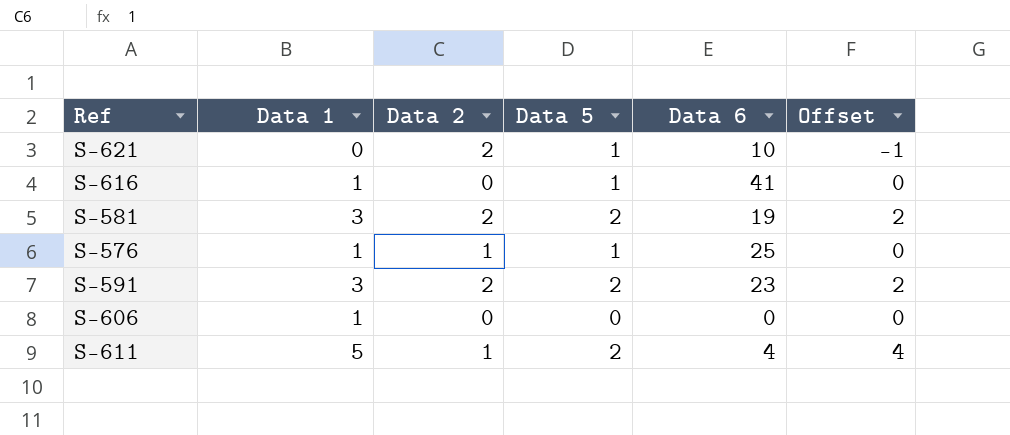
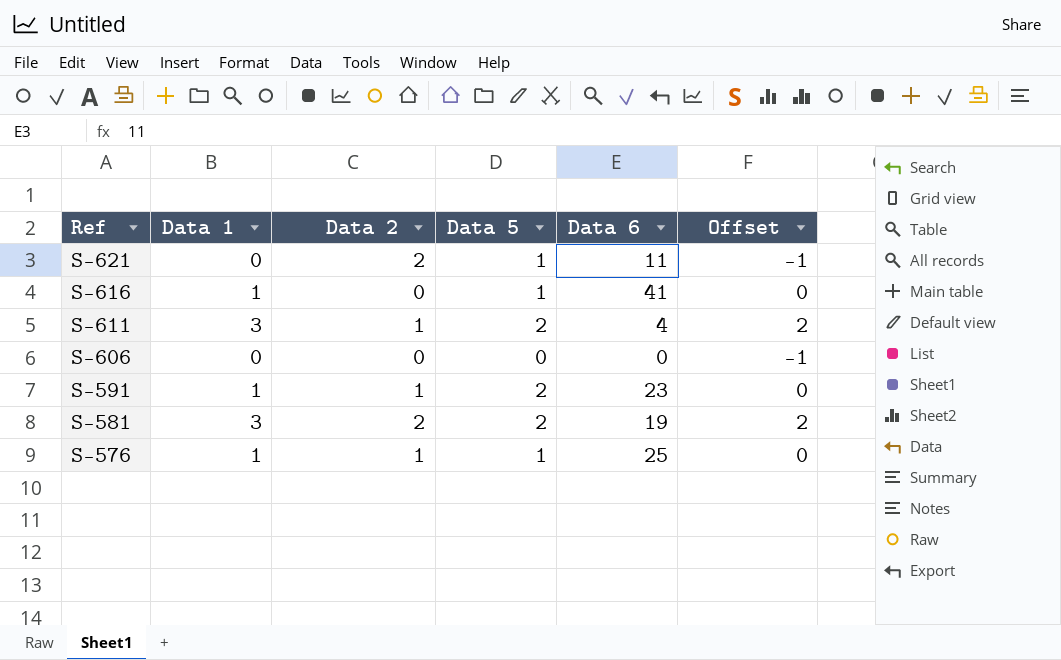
row order: none -> Ref descending
S-621 | Data 6: 10 -> 11
S-611 | Data 1: 5 -> 3
S-611 | Offset: 4 -> 2
S-606 | Data 1: 1 -> 0
S-606 | Offset: 0 -> -1
S-591 | Data 1: 3 -> 1
S-591 | Data 2: 2 -> 1
S-591 | Offset: 2 -> 0

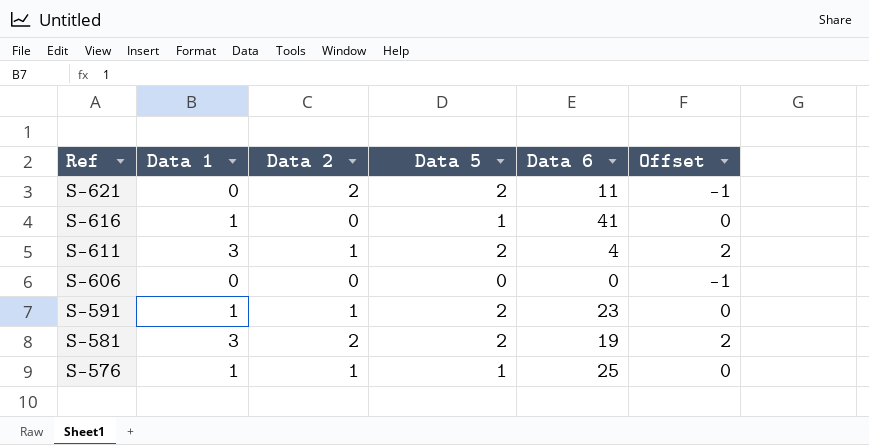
S-621 | Data 5: 1 -> 2

